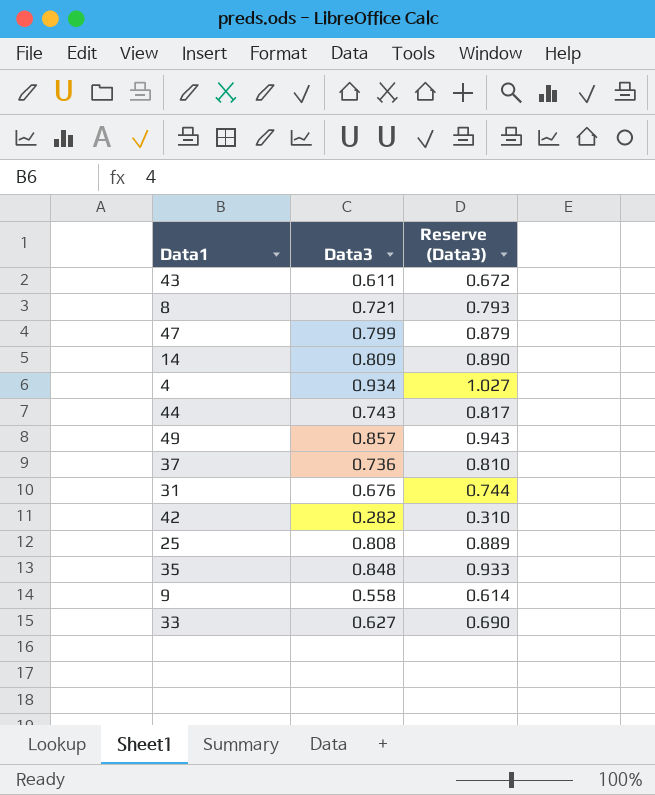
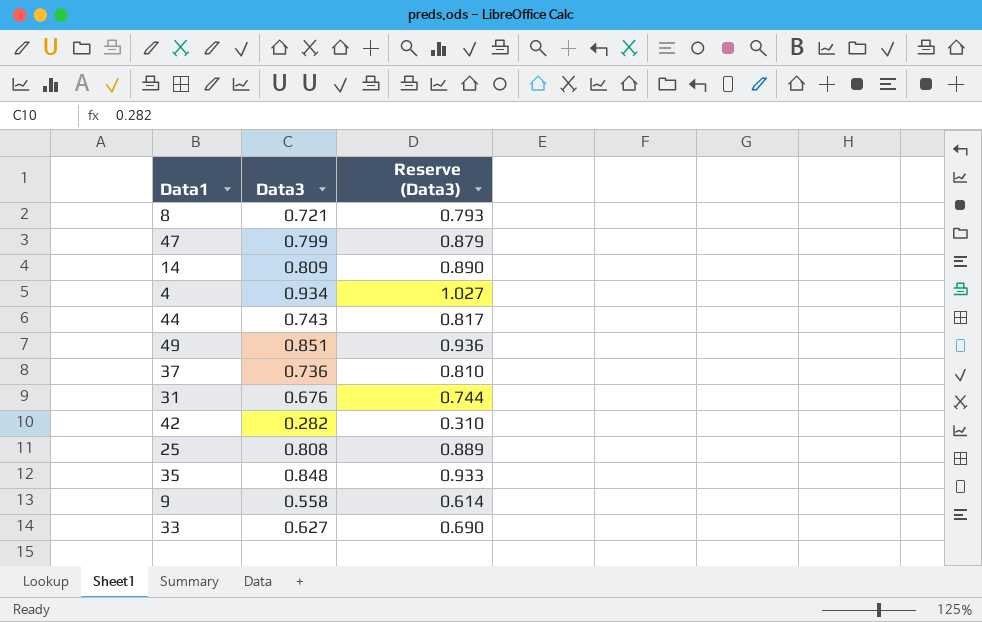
row 43: 0.611 | 0.672 -> none
49 | Data3: 0.857 -> 0.851
49 | Reserve (Data3): 0.943 -> 0.936

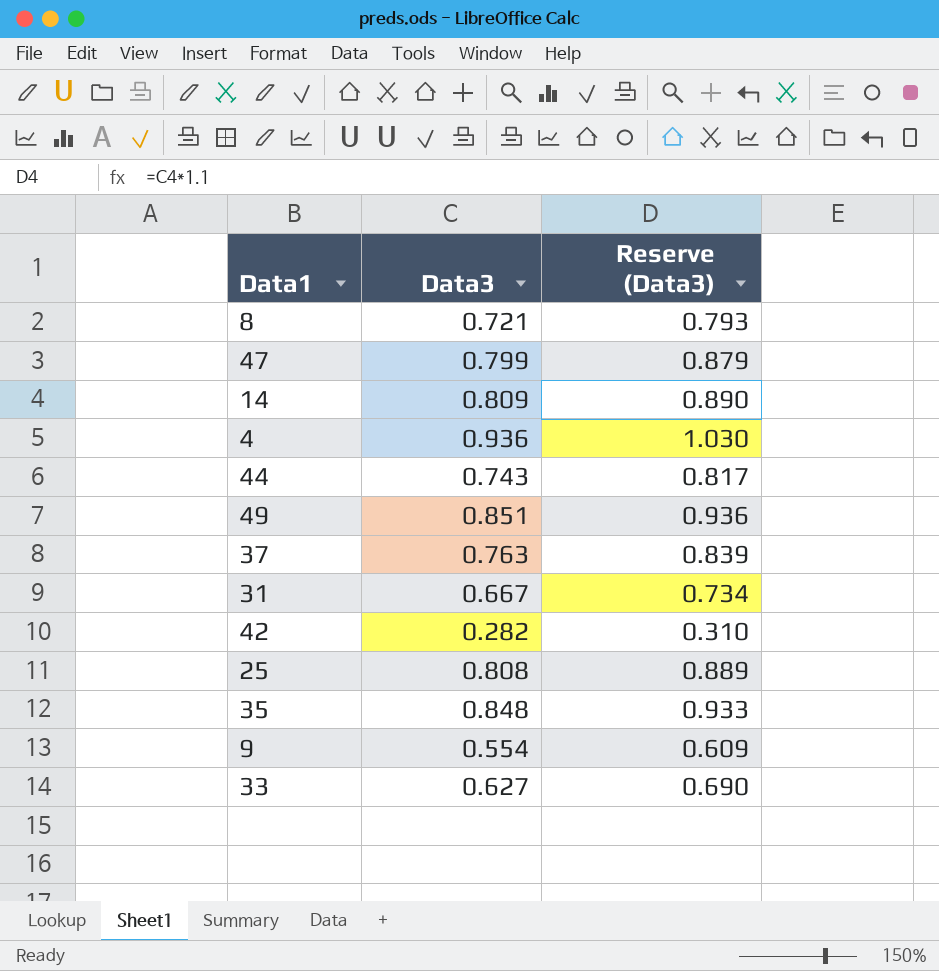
4 | Data3: 0.934 -> 0.936
4 | Reserve (Data3): 1.027 -> 1.030
37 | Data3: 0.736 -> 0.763
37 | Reserve (Data3): 0.810 -> 0.839
31 | Data3: 0.676 -> 0.667
31 | Reserve (Data3): 0.744 -> 0.734
9 | Data3: 0.558 -> 0.554
9 | Reserve (Data3): 0.614 -> 0.609

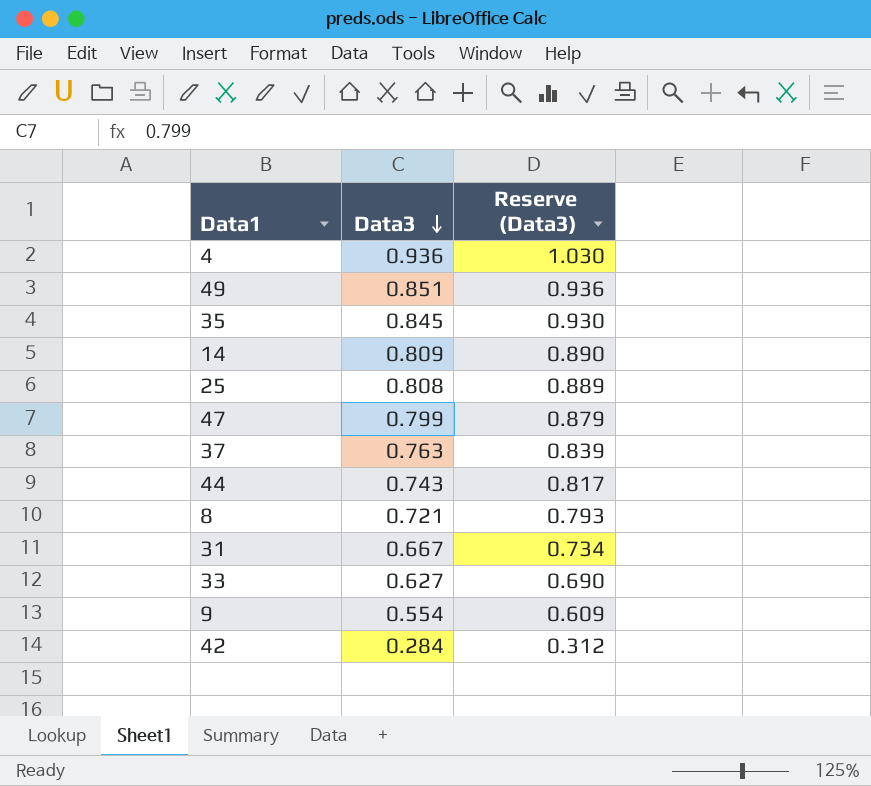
row order: none -> Data3 descending
35 | Data3: 0.848 -> 0.845
35 | Reserve (Data3): 0.933 -> 0.930
42 | Data3: 0.282 -> 0.284
42 | Reserve (Data3): 0.310 -> 0.312

